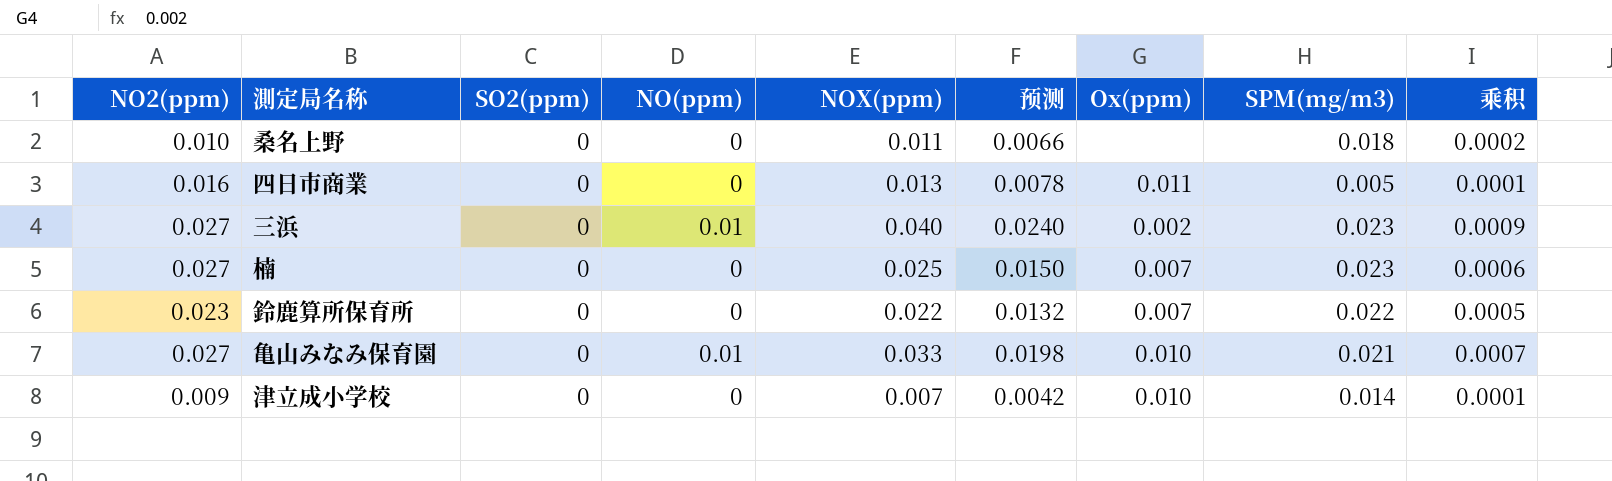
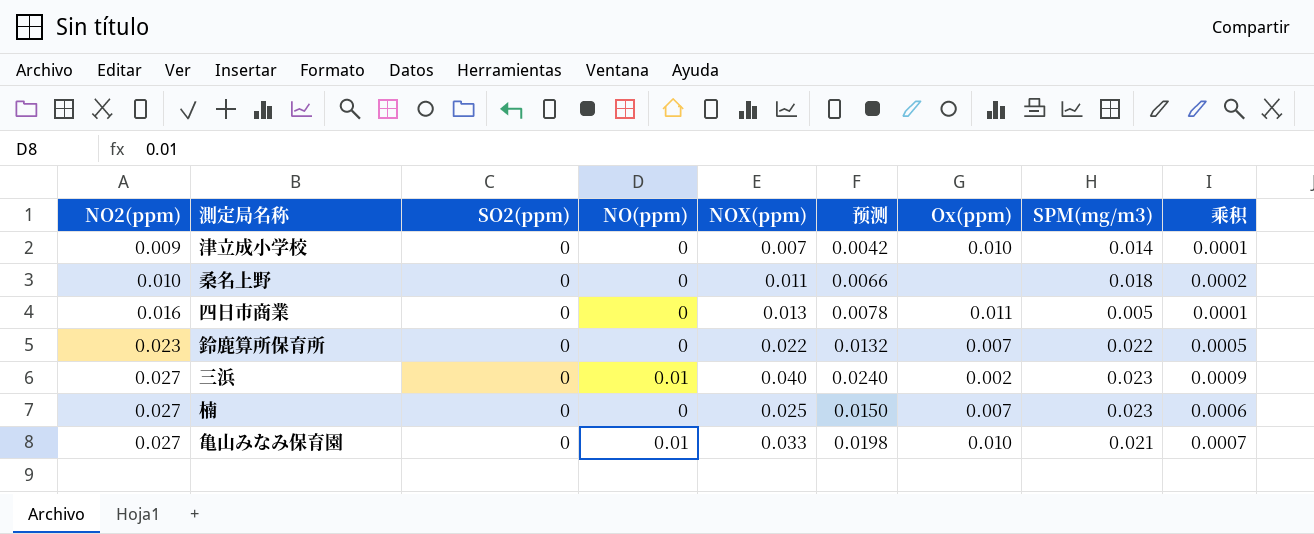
row order: none -> NO2(ppm) ascending

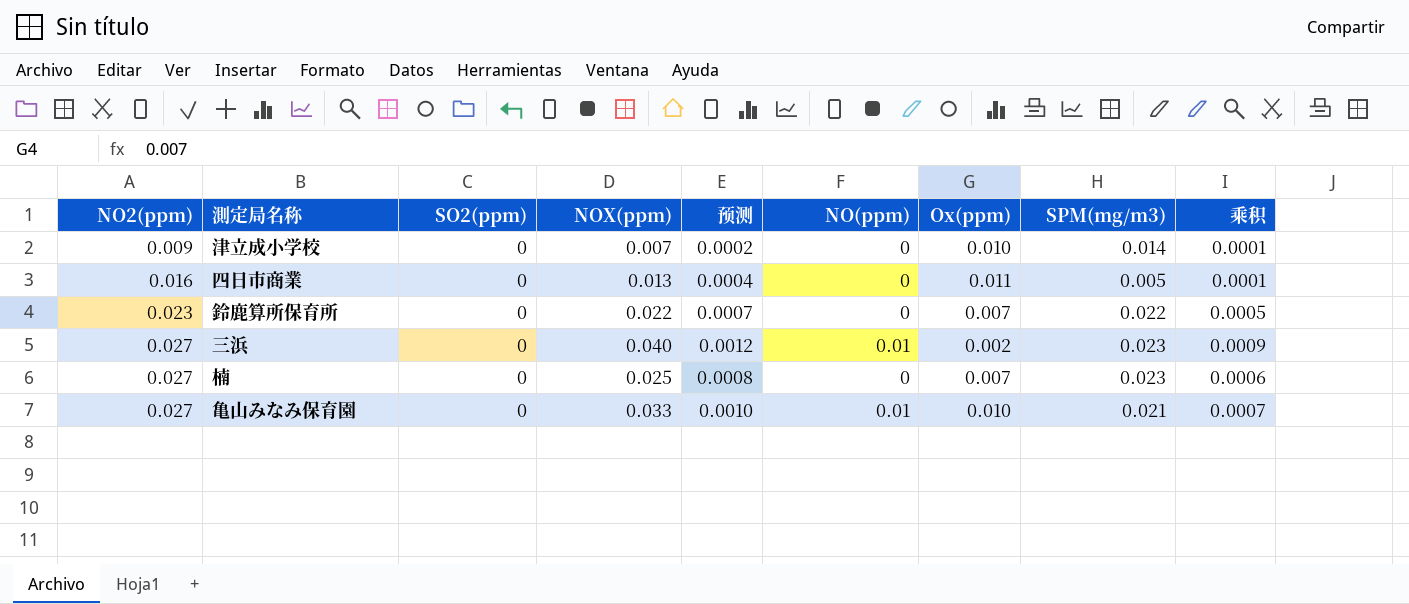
column 预测 | formula: [NOX(ppm)] * 0.6 -> [NOX(ppm)] * 0.03
column NO(ppm) | position: 4 -> 6
row 桑名上野: 0.010 | 0 | 0 | 0.011 | 0.0066 | none | 0.018 | 0.0002 -> none

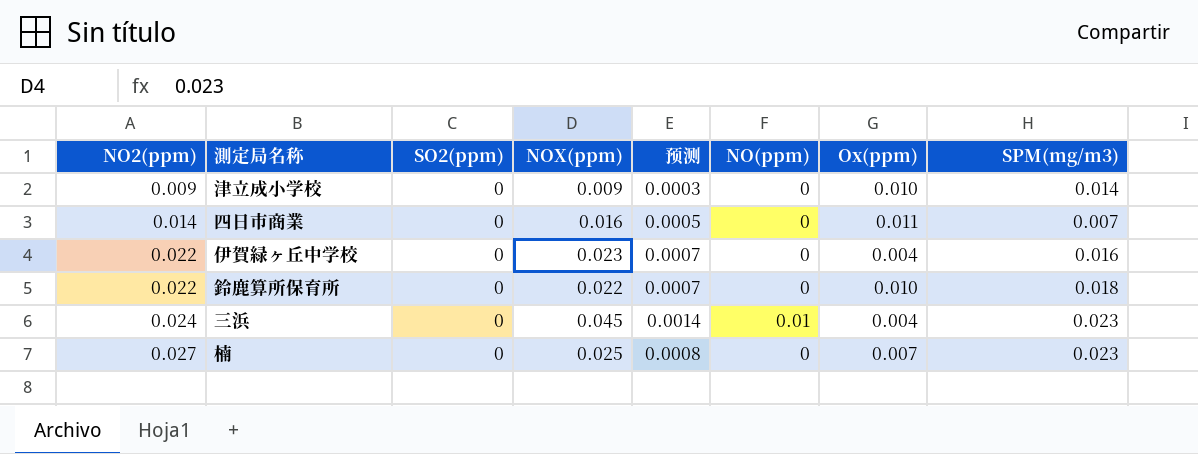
column 乘积 | formula: [NOX(ppm)] * [SPM(mg/m3)] -> none
row 亀山みなみ保育園: 0.027 | 0 | 0.033 | 0.0010 | 0.01 | 0.010 | 0.021 | 0.0007 -> none
津立成小学校 | NOX(ppm): 0.007 -> 0.009
津立成小学校 | 预测: 0.0002 -> 0.0003
四日市商業 | NO2(ppm): 0.016 -> 0.014
四日市商業 | NOX(ppm): 0.013 -> 0.016
四日市商業 | 预测: 0.0004 -> 0.0005
四日市商業 | SPM(mg/m3): 0.005 -> 0.007
row 伊賀緑ヶ丘中学校: none -> 0.022 | 0 | 0.023 | 0.0007 | 0 | 0.004 | 0.016
鈴鹿算所保育所 | NO2(ppm): 0.023 -> 0.022
鈴鹿算所保育所 | Ox(ppm): 0.007 -> 0.010
鈴鹿算所保育所 | SPM(mg/m3): 0.022 -> 0.018
三浜 | NO2(ppm): 0.027 -> 0.024
三浜 | NOX(ppm): 0.040 -> 0.045
三浜 | 预测: 0.0012 -> 0.0014
三浜 | Ox(ppm): 0.002 -> 0.004

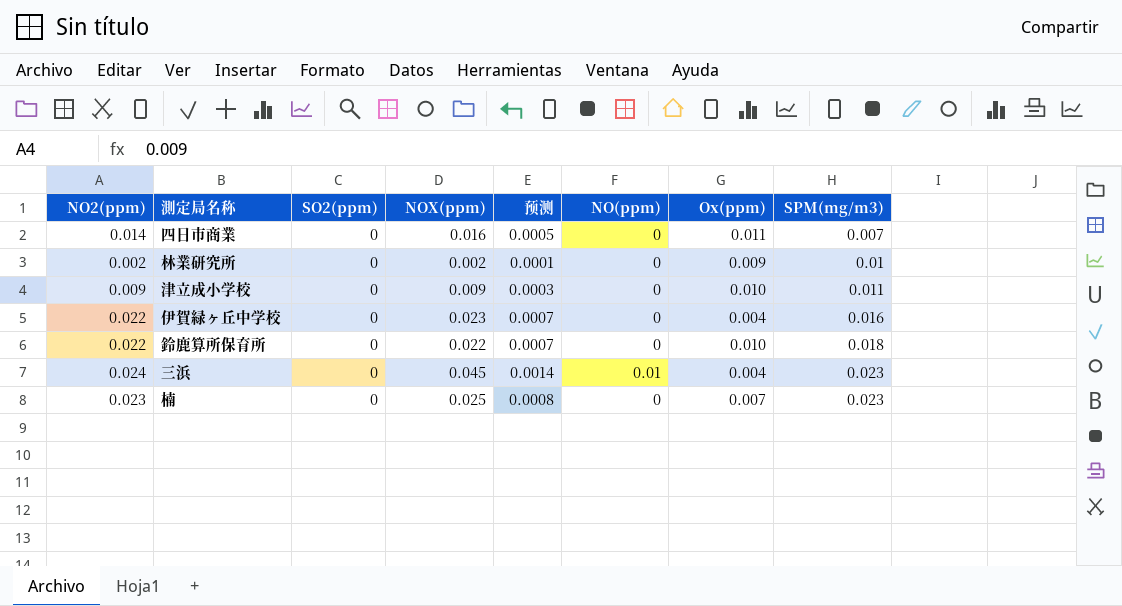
row order: NO2(ppm) ascending -> SPM(mg/m3) ascending
row 林業研究所: none -> 0.002 | 0 | 0.002 | 0.0001 | 0 | 0.009 | 0.01
津立成小学校 | SPM(mg/m3): 0.014 -> 0.011
楠 | NO2(ppm): 0.027 -> 0.023

